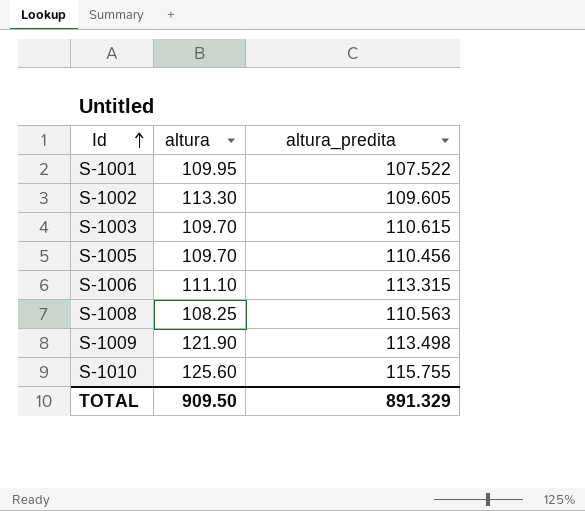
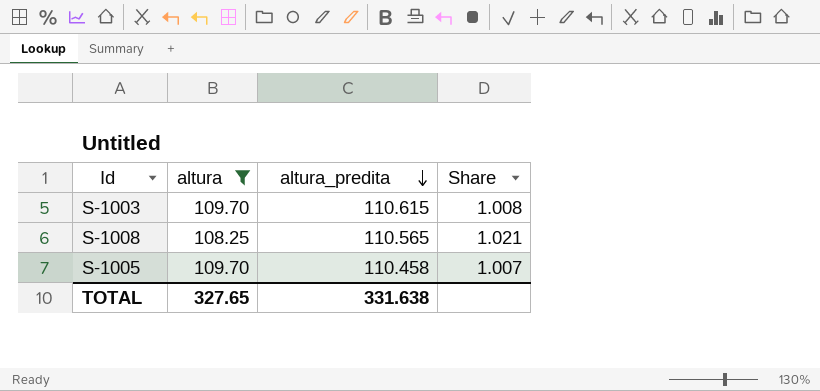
filter: none -> altura <= 109.70
row order: Id ascending -> altura_predita descending
column Share | formula: none -> [altura_predita] / [altura]
S-1008 | altura_predita: 110.563 -> 110.565
S-1005 | altura_predita: 110.456 -> 110.458
TOTAL | altura: 909.50 -> 327.65
TOTAL | altura_predita: 891.329 -> 331.638

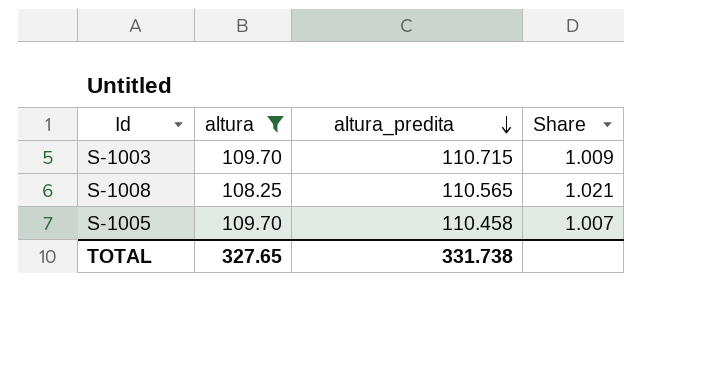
S-1003 | altura_predita: 110.615 -> 110.715
S-1003 | Share: 1.008 -> 1.009
TOTAL | altura_predita: 331.638 -> 331.738

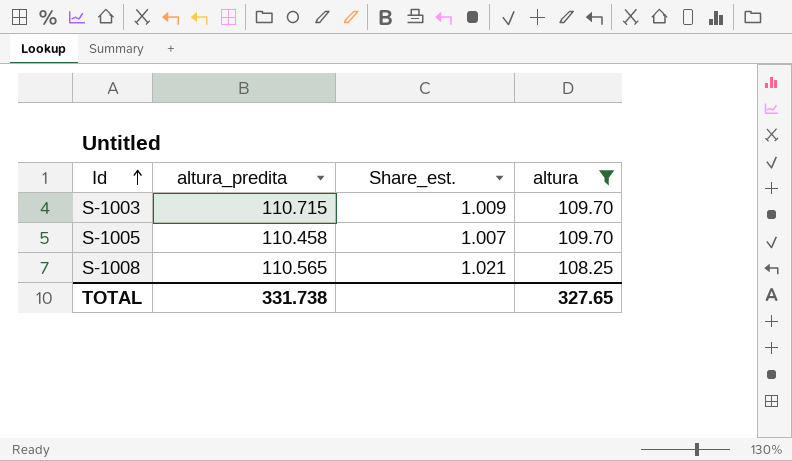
row order: altura_predita descending -> Id ascending
column name: Share -> Share_est.
column altura | position: 2 -> 4

